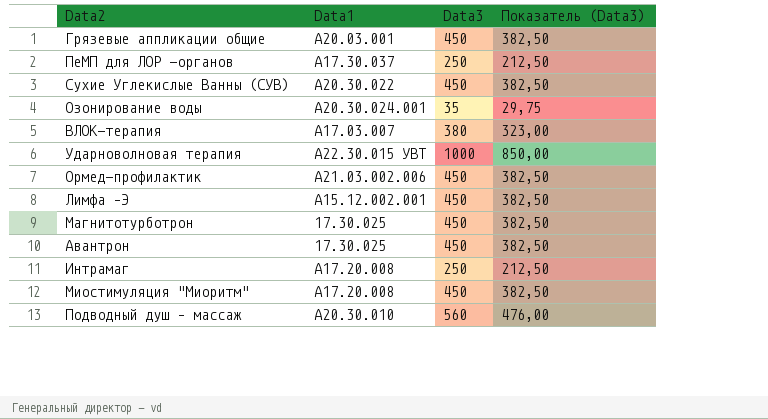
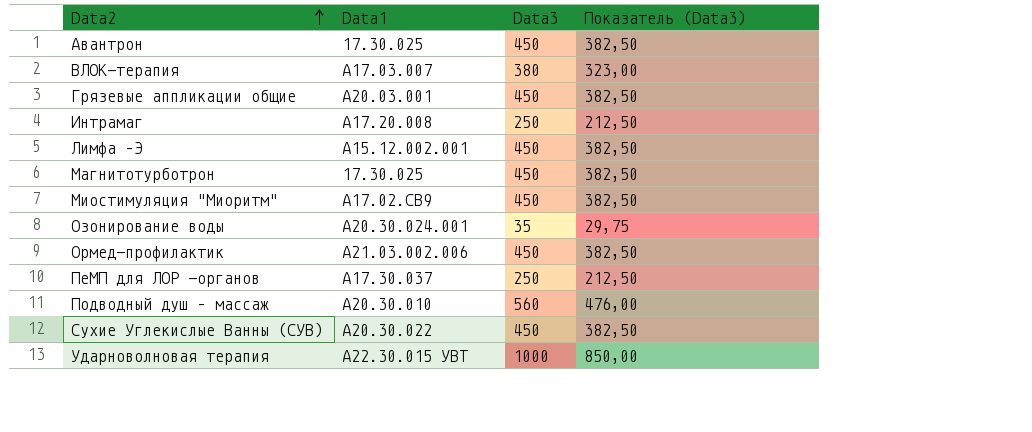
row order: none -> Data2 ascending
Миостимуляция "Миоритм" | Data1: A17.20.008 -> A17.02.СВ9

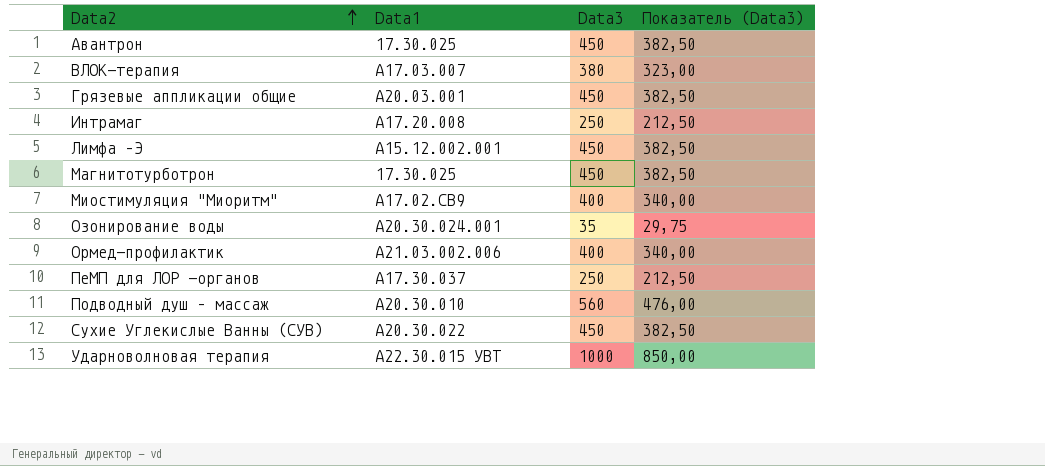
Миостимуляция "Миоритм" | Data3: 450 -> 400
Миостимуляция "Миоритм" | Показатель (Data3): 382,50 -> 340,00
Ормед-профилактик | Data3: 450 -> 400
Ормед-профилактик | Показатель (Data3): 382,50 -> 340,00

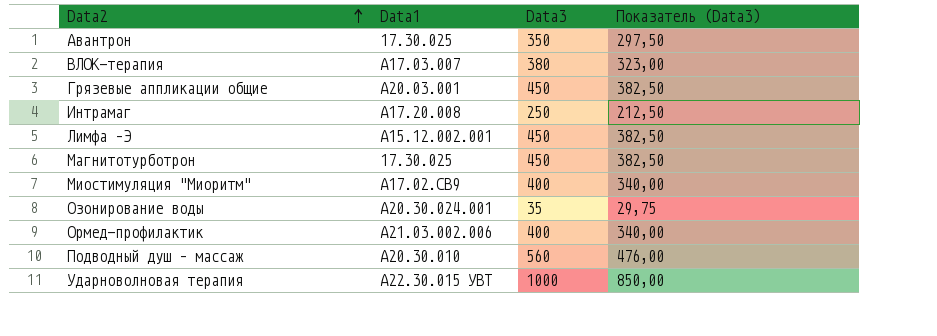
row ПеМП для ЛОР -органов: A17.30.037 | 250 | 212,50 -> none
row Сухие Углекислые Ванны (СУВ): A20.30.022 | 450 | 382,50 -> none
Авантрон | Data3: 450 -> 350
Авантрон | Показатель (Data3): 382,50 -> 297,50

